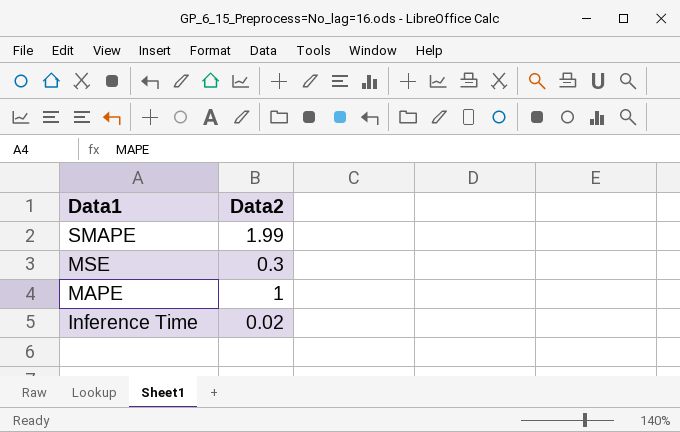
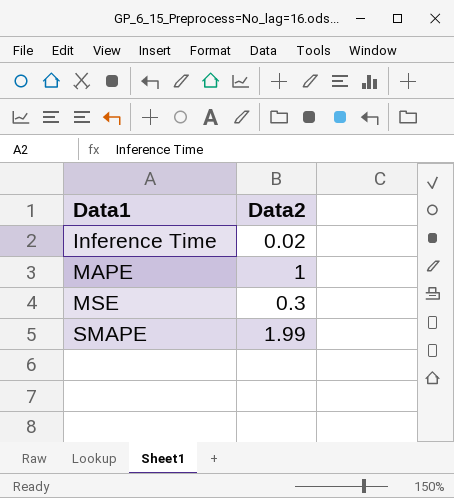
row order: Data1 descending -> Data1 ascending

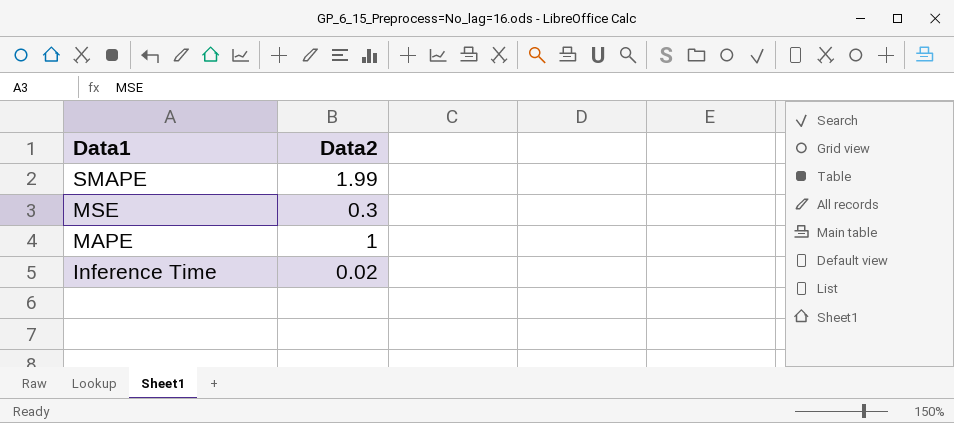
row order: Data1 ascending -> Data1 descending

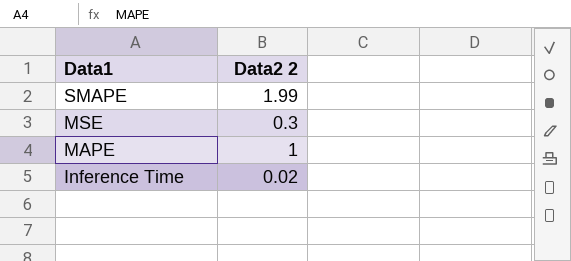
column name: Data2 -> Data2 2

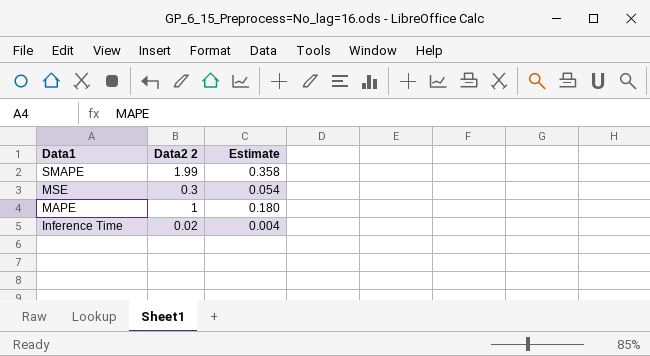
column Estimate | formula: none -> [Data2 2] * 0.18

